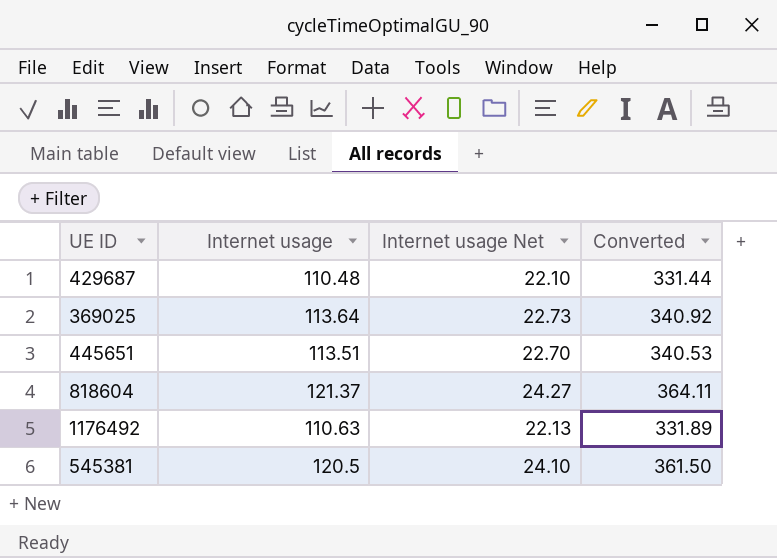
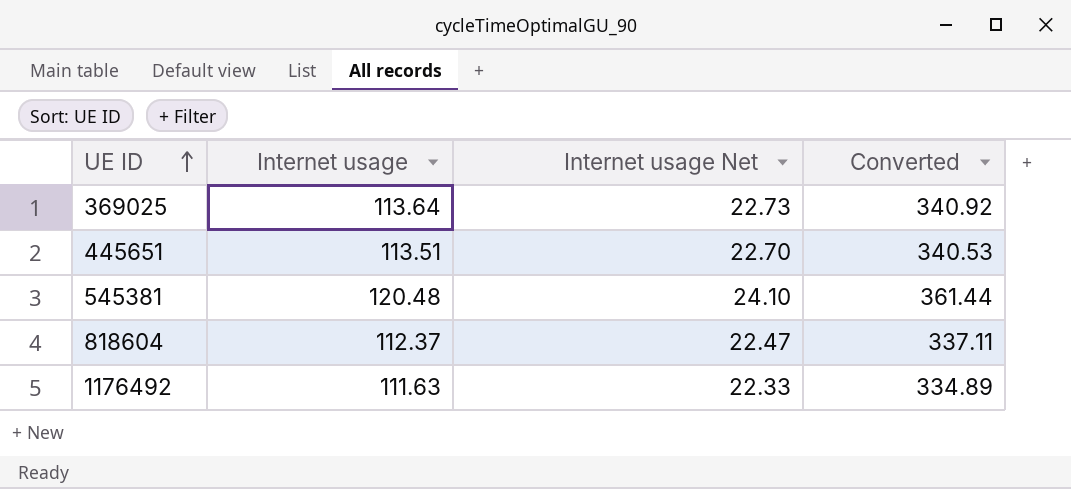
row order: none -> UE ID ascending
row 429687: 110.48 | 22.10 | 331.44 -> none
545381 | Internet usage: 120.5 -> 120.48
545381 | Converted: 361.50 -> 361.44
818604 | Internet usage: 121.37 -> 112.37
818604 | Internet usage Net: 24.27 -> 22.47
818604 | Converted: 364.11 -> 337.11
1176492 | Internet usage: 110.63 -> 111.63
1176492 | Internet usage Net: 22.13 -> 22.33
1176492 | Converted: 331.89 -> 334.89

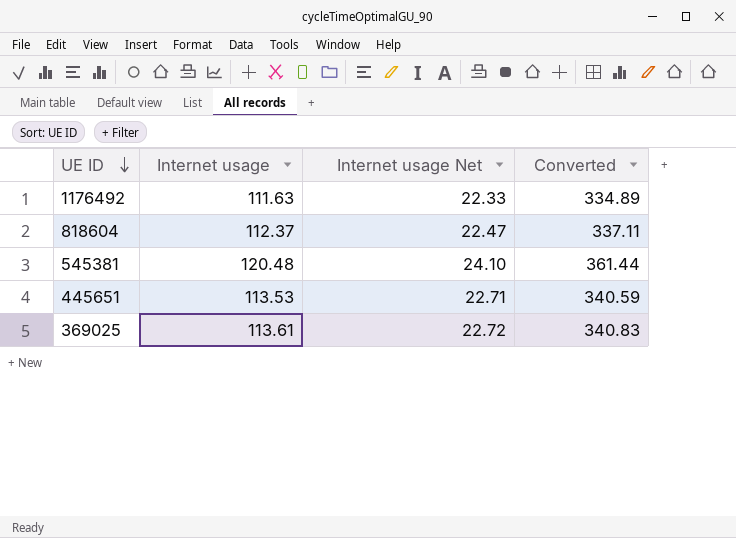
row order: UE ID ascending -> UE ID descending
445651 | Internet usage: 113.51 -> 113.53
445651 | Internet usage Net: 22.70 -> 22.71
445651 | Converted: 340.53 -> 340.59
369025 | Internet usage: 113.64 -> 113.61
369025 | Internet usage Net: 22.73 -> 22.72
369025 | Converted: 340.92 -> 340.83

